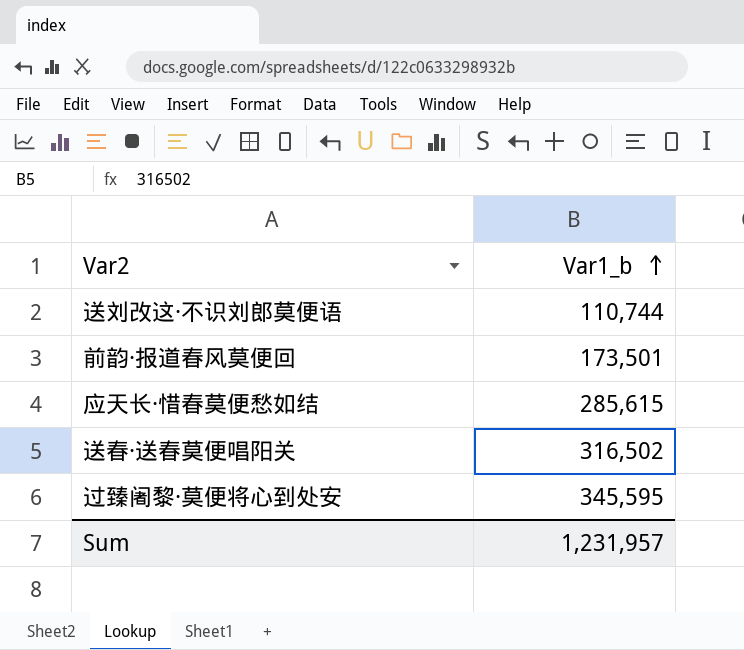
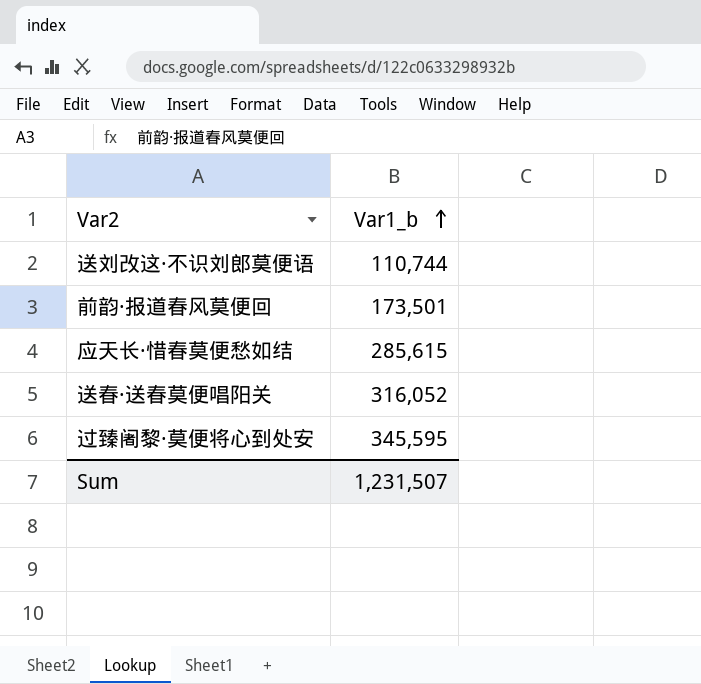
送春·送春莫便唱阳关 | Var1_b: 316,502 -> 316,052
Sum | Var1_b: 1,231,957 -> 1,231,507

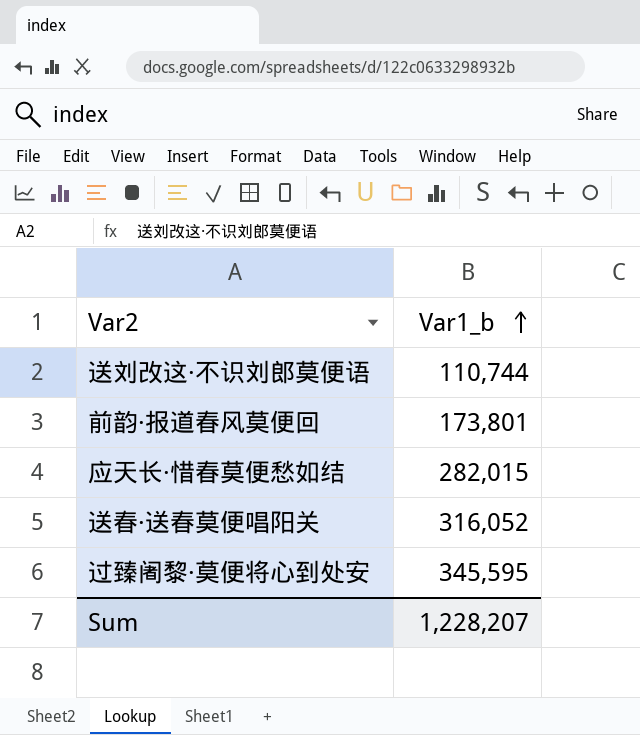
前韵·报道春风莫便回 | Var1_b: 173,501 -> 173,801
应天长·惜春莫便愁如结 | Var1_b: 285,615 -> 282,015
Sum | Var1_b: 1,231,507 -> 1,228,207

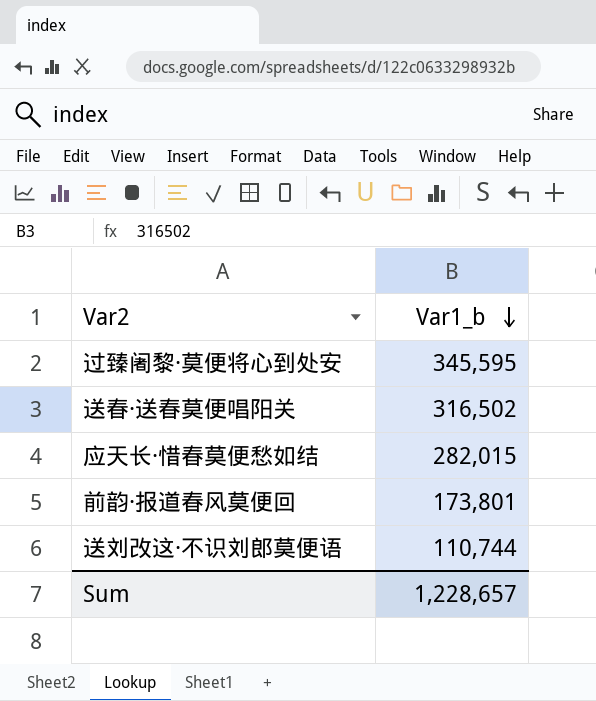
row order: Var1_b ascending -> Var1_b descending
送春·送春莫便唱阳关 | Var1_b: 316,052 -> 316,502
Sum | Var1_b: 1,228,207 -> 1,228,657

